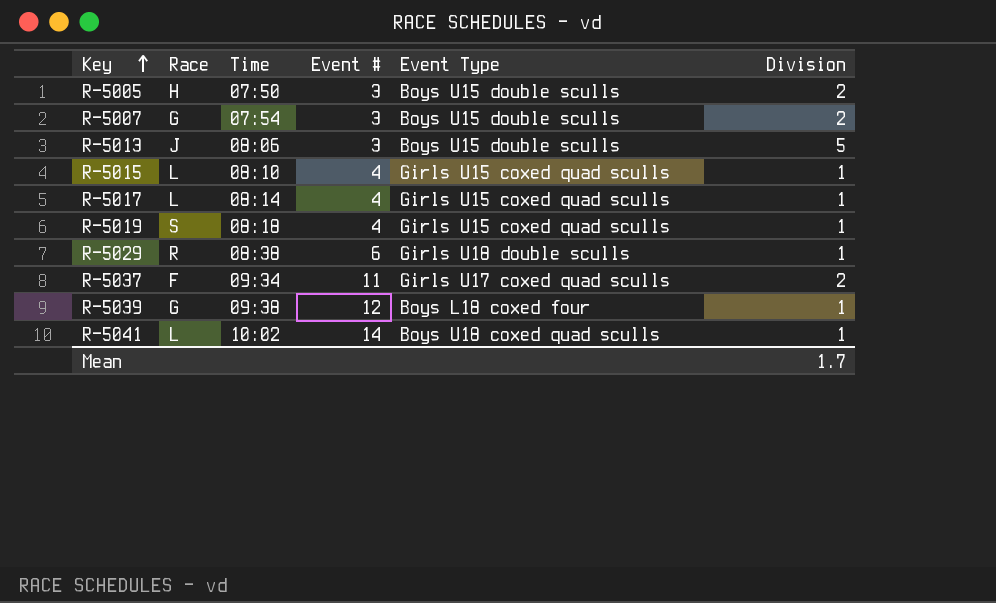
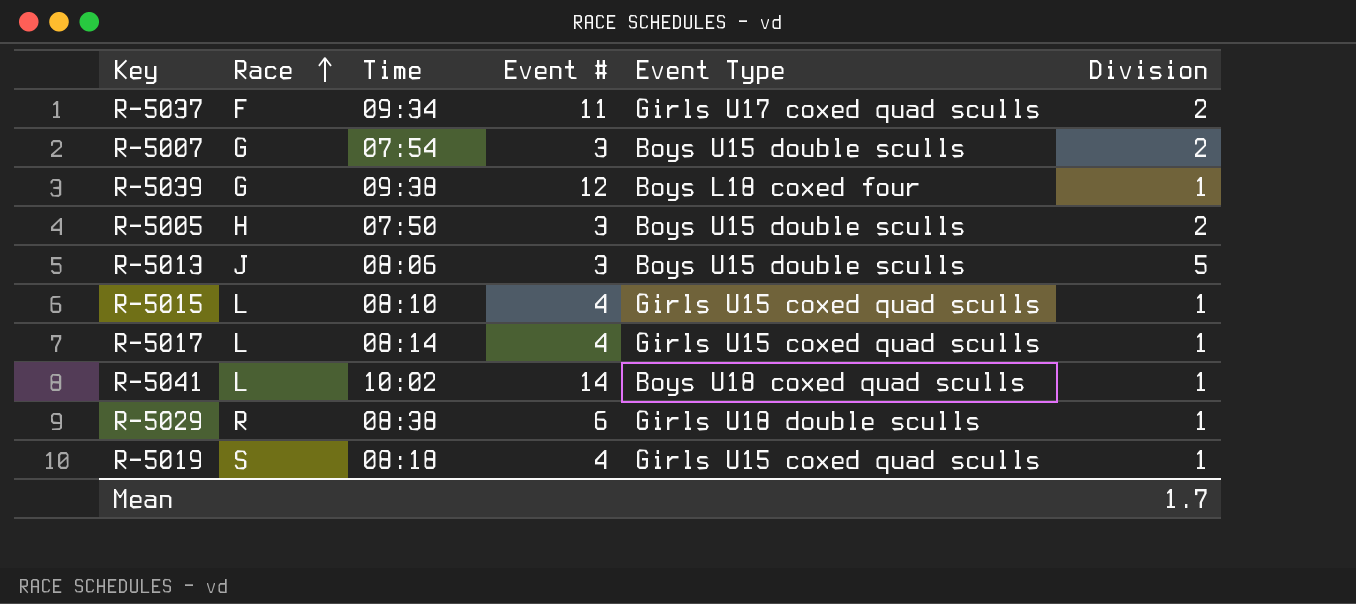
row order: Key ascending -> Race ascending

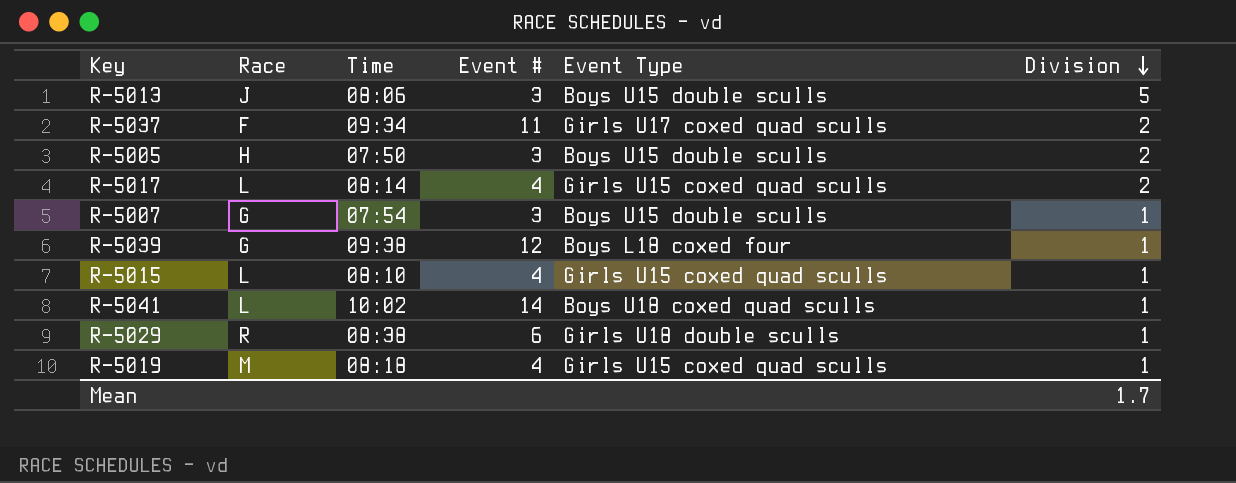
row order: Race ascending -> Division descending
R-5017 | Division: 1 -> 2
R-5007 | Division: 2 -> 1
R-5019 | Race: S -> M

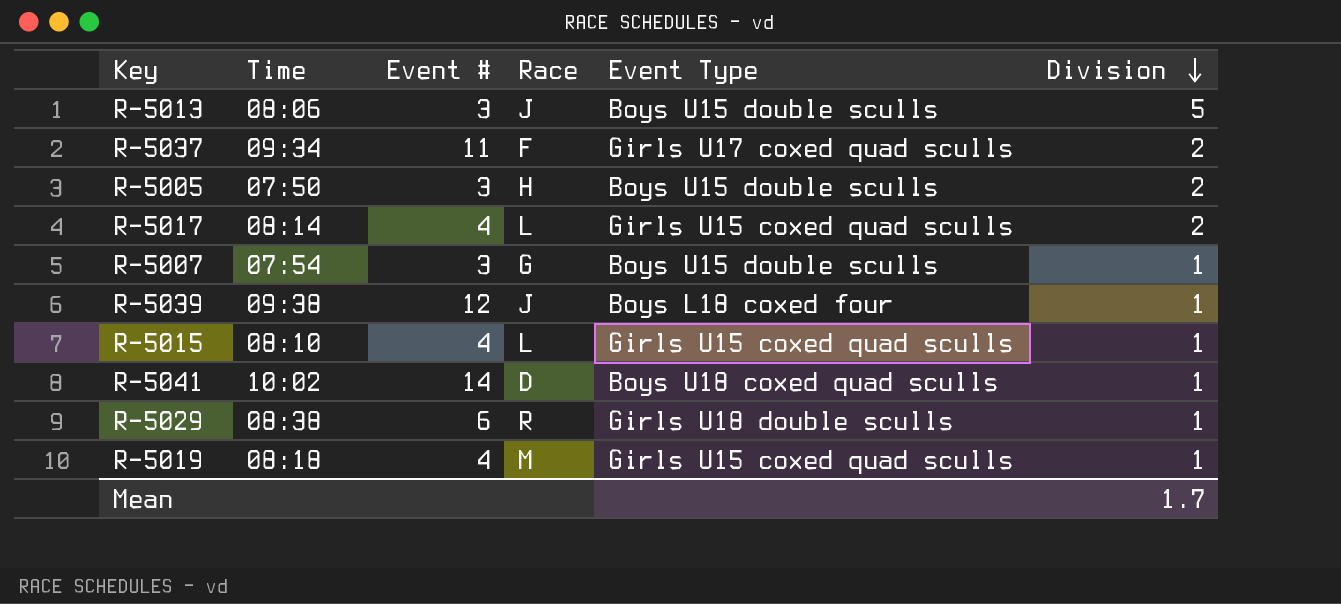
column Race | position: 2 -> 4
R-5039 | Race: G -> J
R-5041 | Race: L -> D

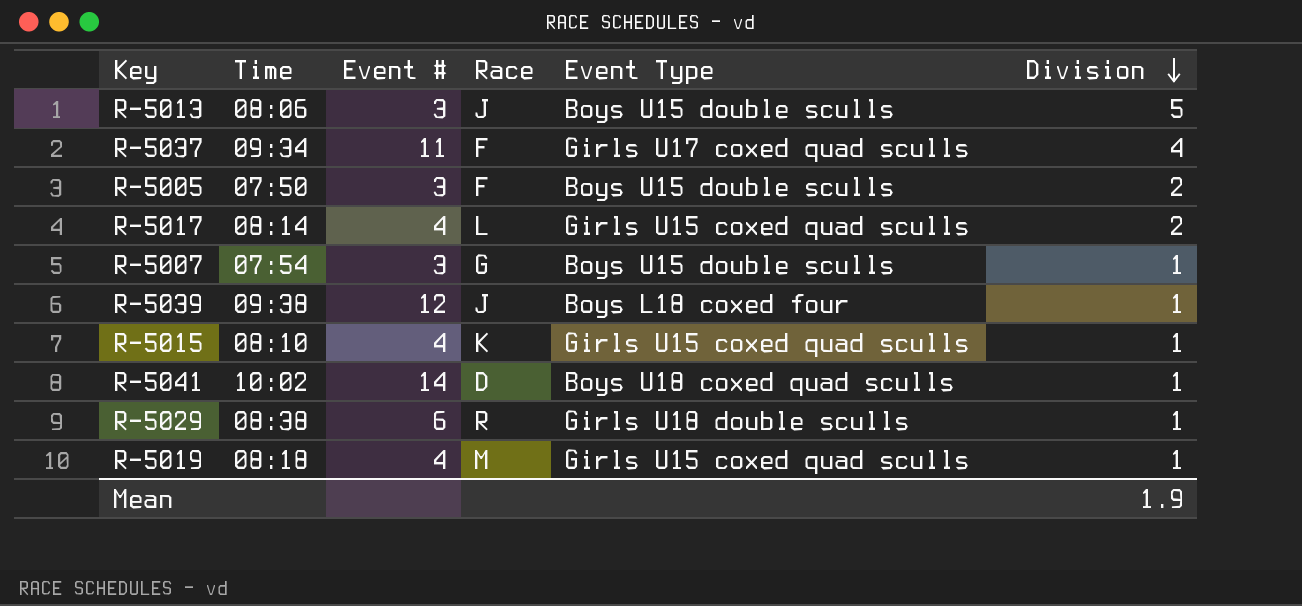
R-5037 | Division: 2 -> 4
R-5005 | Race: H -> F
R-5015 | Race: L -> K
Mean | Division: 1.7 -> 1.9

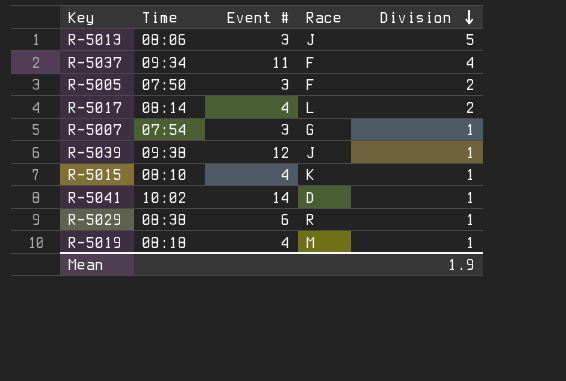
column Event Type | position: 5 -> none

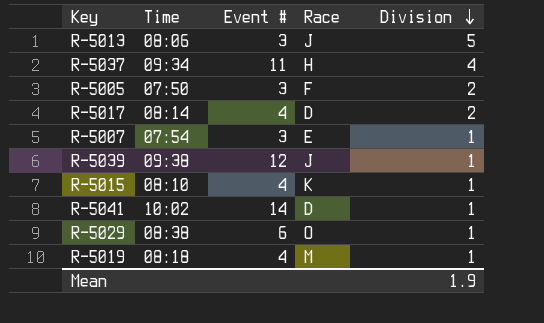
R-5037 | Race: F -> H
R-5017 | Race: L -> D
R-5007 | Race: G -> E
R-5029 | Race: R -> O

